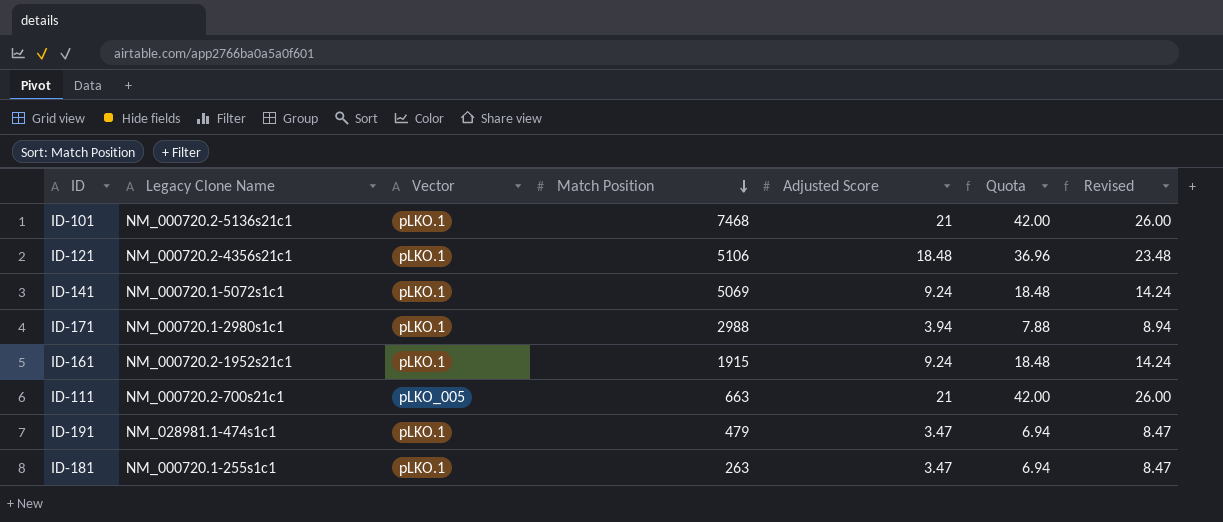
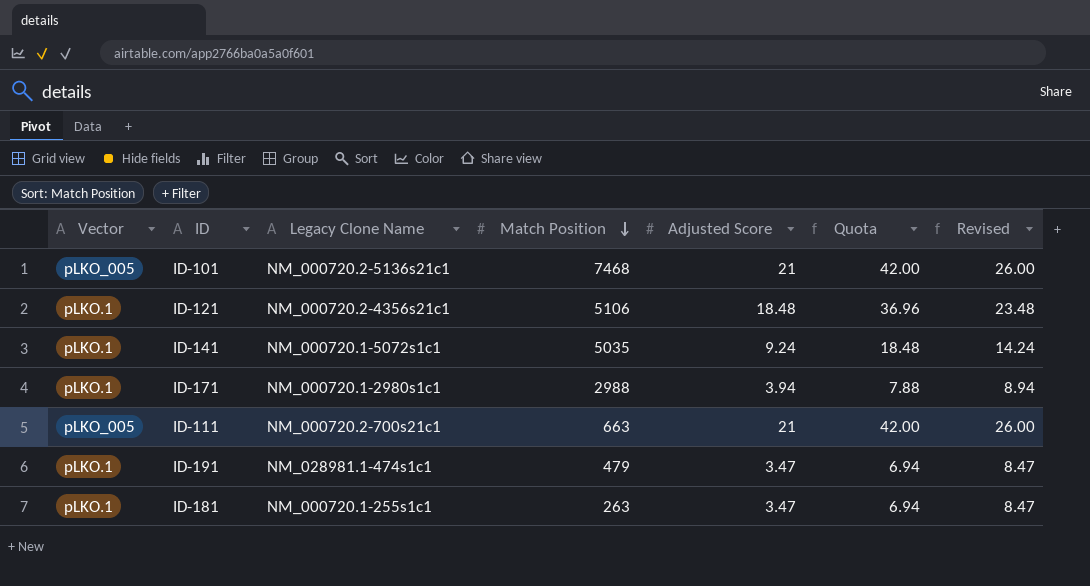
column Vector | position: 3 -> 1
row ID-161: NM_000720.2-1952s21c1 | pLKO.1 | 1915 | 9.24 | 18.48 | 14.24 -> none
ID-101 | Vector: pLKO.1 -> pLKO_005
ID-141 | Match Position: 5069 -> 5035

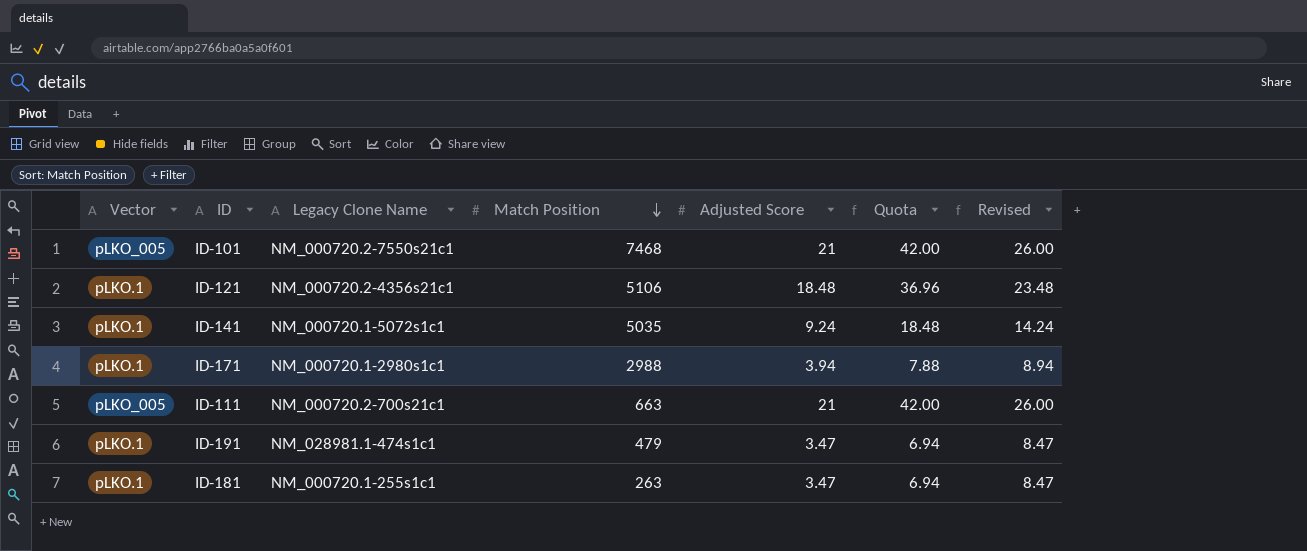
ID-101 | Legacy Clone Name: NM_000720.2-5136s21c1 -> NM_000720.2-7550s21c1

